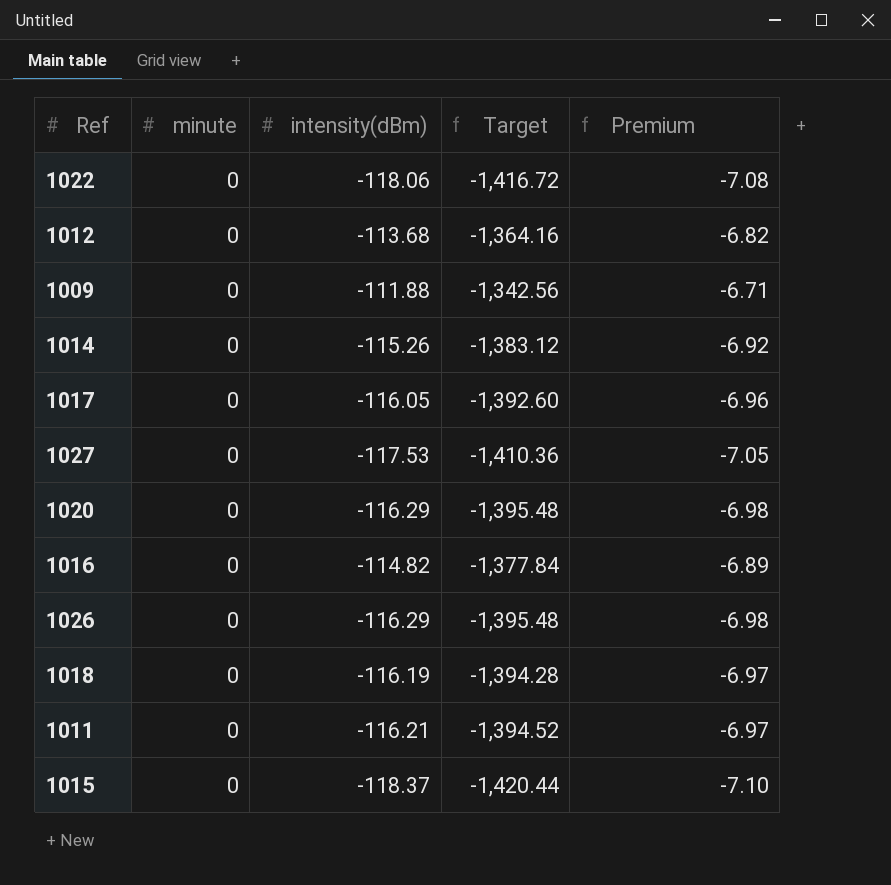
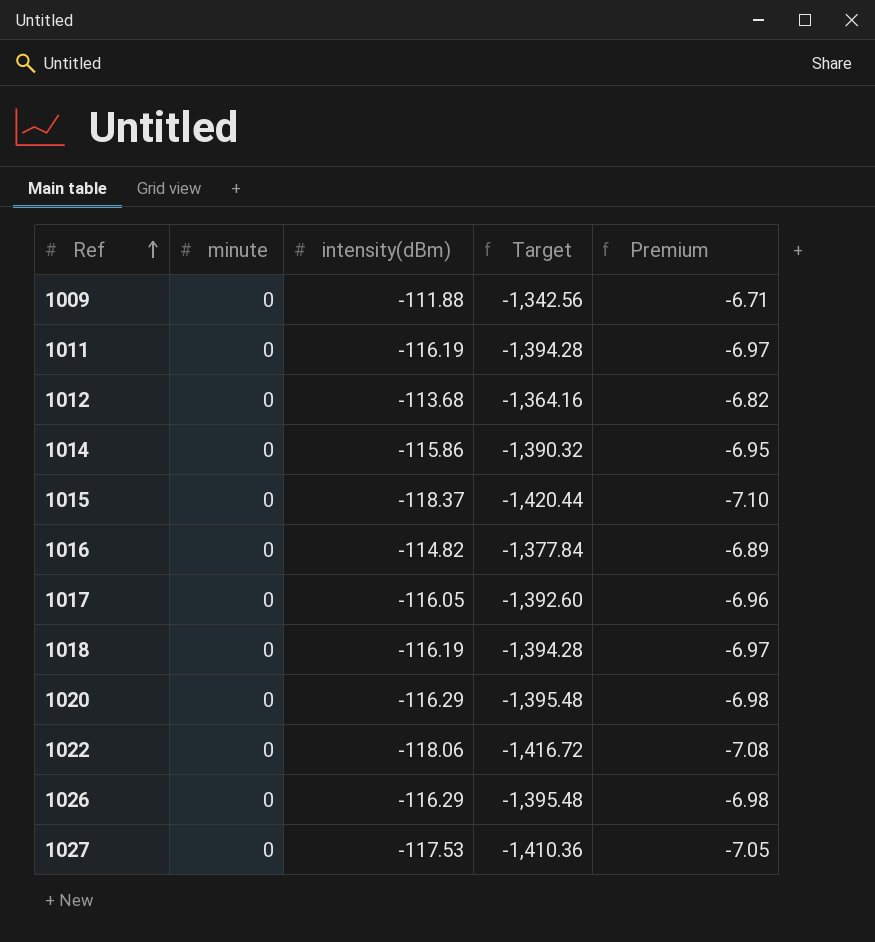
row order: none -> Ref ascending
1011 | intensity(dBm): -116.21 -> -116.19
1011 | Target: -1,394.52 -> -1,394.28
1014 | intensity(dBm): -115.26 -> -115.86
1014 | Target: -1,383.12 -> -1,390.32
1014 | Premium: -6.92 -> -6.95

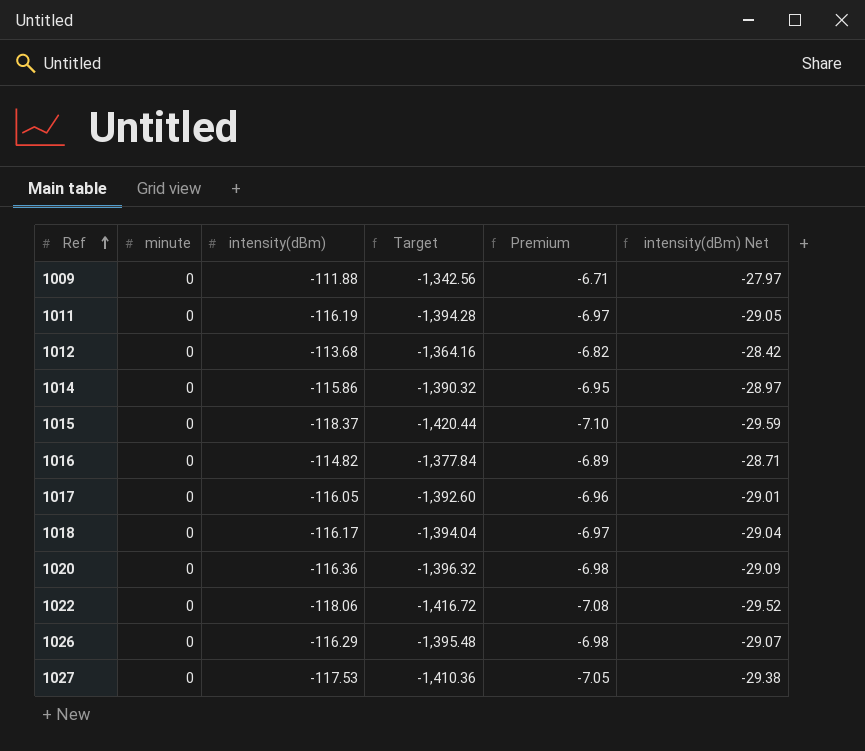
column intensity(dBm) Net | formula: none -> [intensity(dBm)] * 0.25
1018 | intensity(dBm): -116.19 -> -116.17
1018 | Target: -1,394.28 -> -1,394.04
1020 | intensity(dBm): -116.29 -> -116.36
1020 | Target: -1,395.48 -> -1,396.32

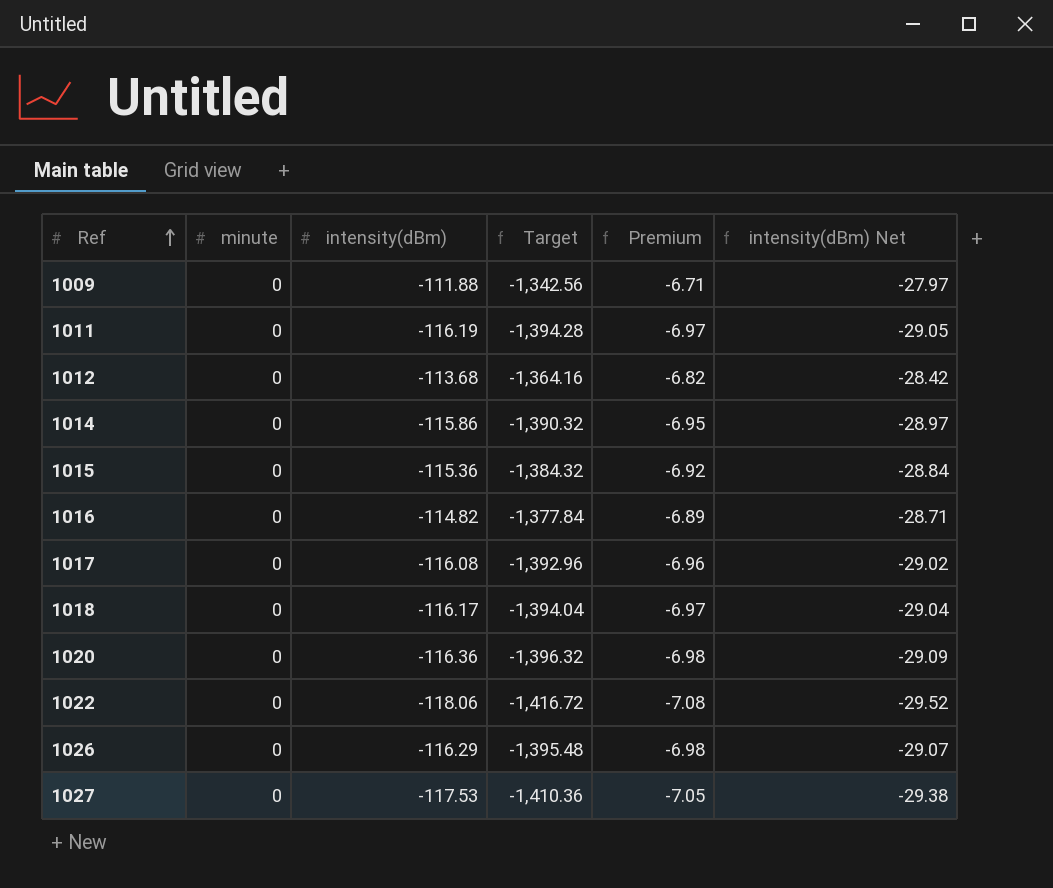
1015 | intensity(dBm): -118.37 -> -115.36
1015 | Target: -1,420.44 -> -1,384.32
1015 | Premium: -7.10 -> -6.92
1015 | intensity(dBm) Net: -29.59 -> -28.84
1017 | intensity(dBm): -116.05 -> -116.08
1017 | Target: -1,392.60 -> -1,392.96
1017 | intensity(dBm) Net: -29.01 -> -29.02

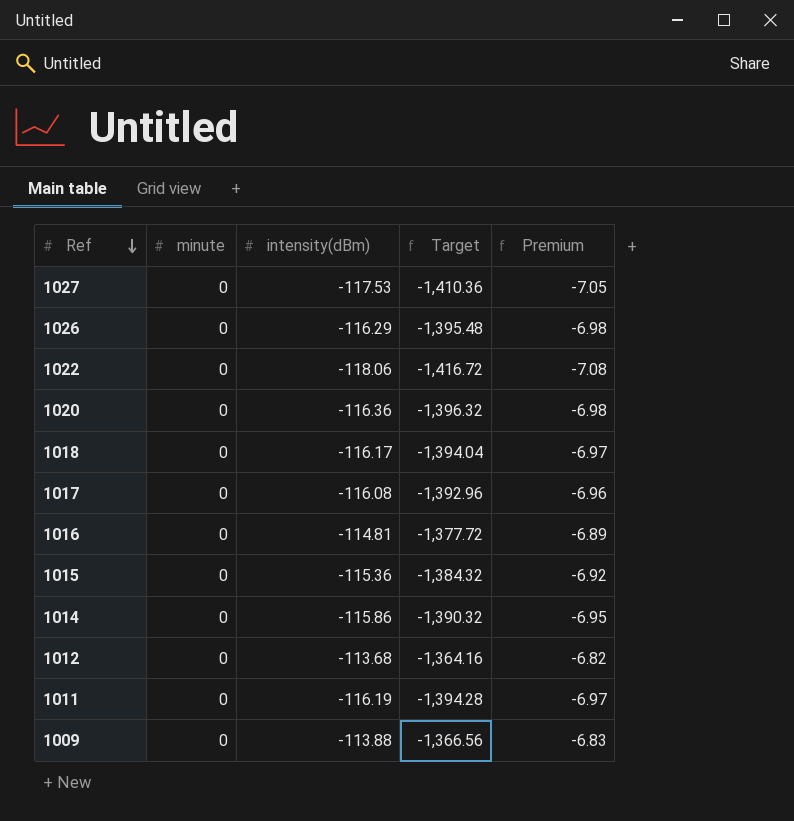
row order: Ref ascending -> Ref descending
column intensity(dBm) Net | formula: [intensity(dBm)] * 0.25 -> none
1016 | intensity(dBm): -114.82 -> -114.81
1016 | Target: -1,377.84 -> -1,377.72
1009 | intensity(dBm): -111.88 -> -113.88
1009 | Target: -1,342.56 -> -1,366.56
1009 | Premium: -6.71 -> -6.83

